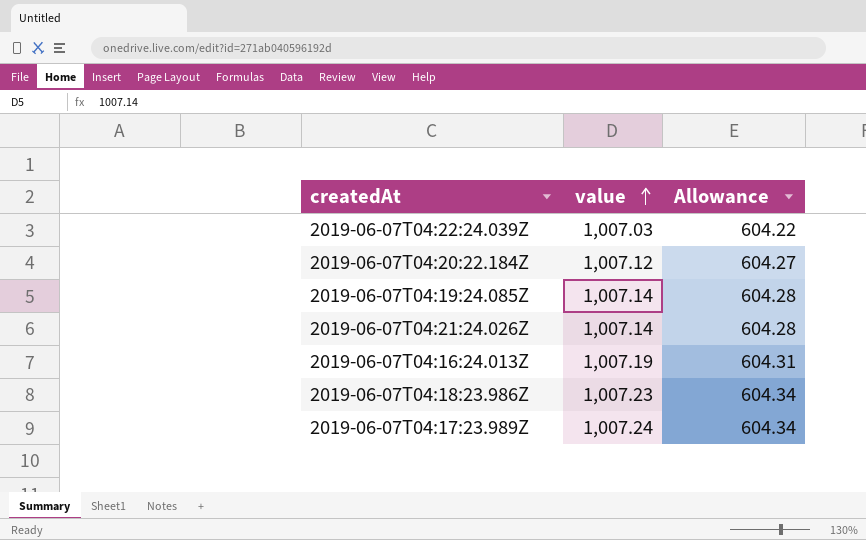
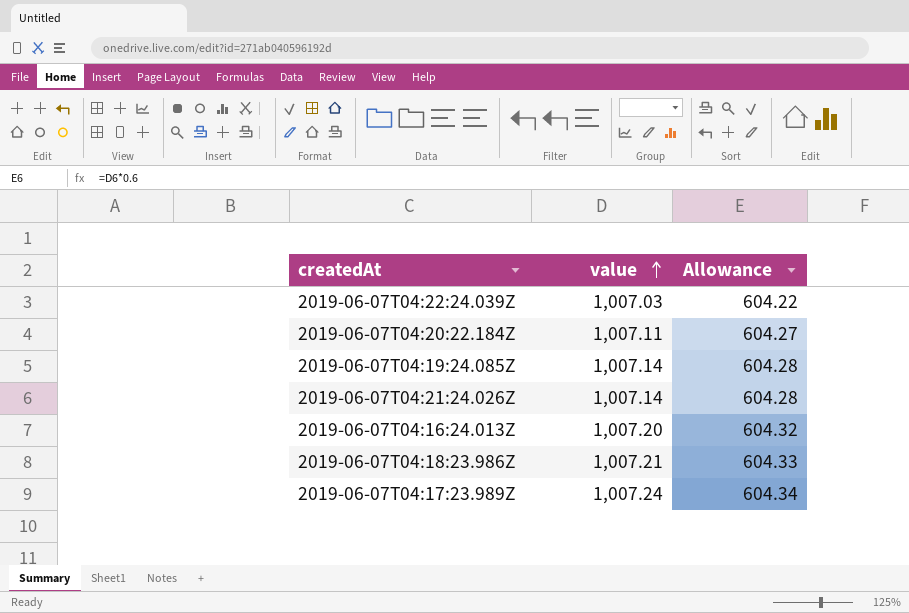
2019-06-07T04:20:22.184Z | value: 1,007.12 -> 1,007.11
2019-06-07T04:16:24.013Z | value: 1,007.19 -> 1,007.20
2019-06-07T04:16:24.013Z | Allowance: 604.31 -> 604.32
2019-06-07T04:18:23.986Z | value: 1,007.23 -> 1,007.21
2019-06-07T04:18:23.986Z | Allowance: 604.34 -> 604.33

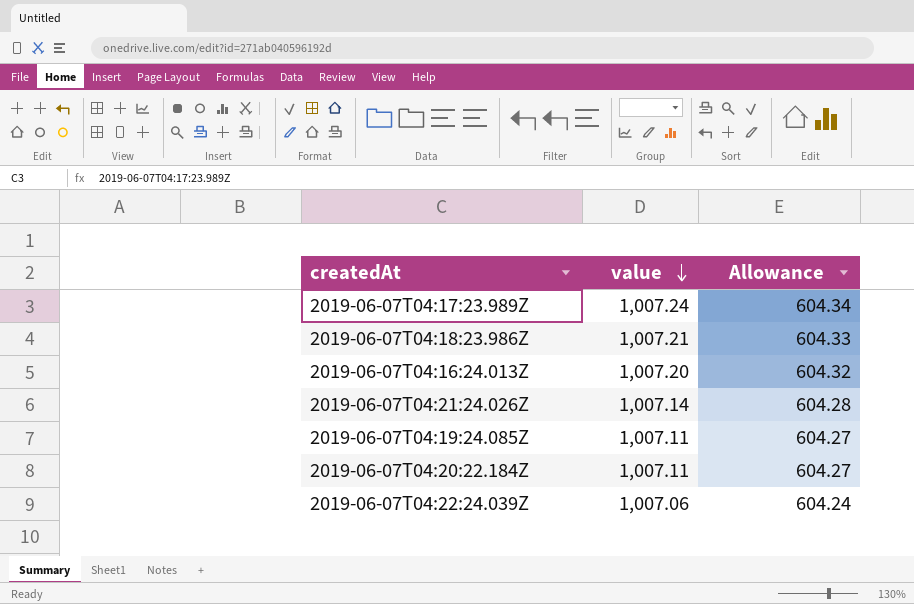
row order: value ascending -> value descending
2019-06-07T04:19:24.085Z | value: 1,007.14 -> 1,007.11
2019-06-07T04:19:24.085Z | Allowance: 604.28 -> 604.27
2019-06-07T04:22:24.039Z | value: 1,007.03 -> 1,007.06
2019-06-07T04:22:24.039Z | Allowance: 604.22 -> 604.24

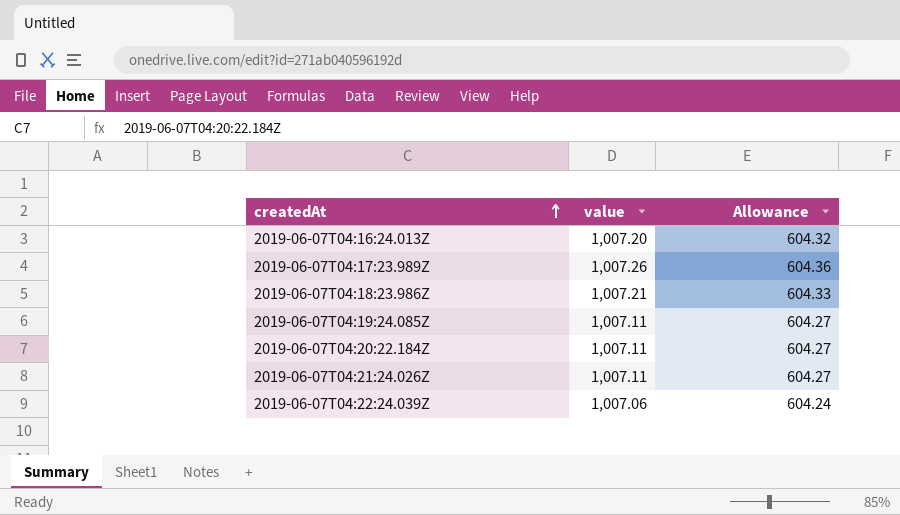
row order: value descending -> createdAt ascending
2019-06-07T04:17:23.989Z | value: 1,007.24 -> 1,007.26
2019-06-07T04:17:23.989Z | Allowance: 604.34 -> 604.36
2019-06-07T04:21:24.026Z | value: 1,007.14 -> 1,007.11
2019-06-07T04:21:24.026Z | Allowance: 604.28 -> 604.27

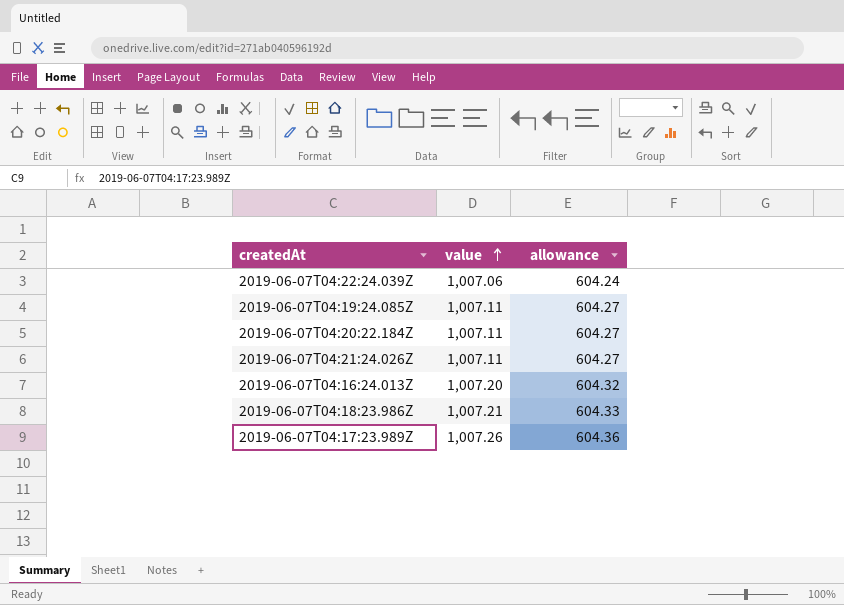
row order: createdAt ascending -> value ascending
column name: Allowance -> allowance

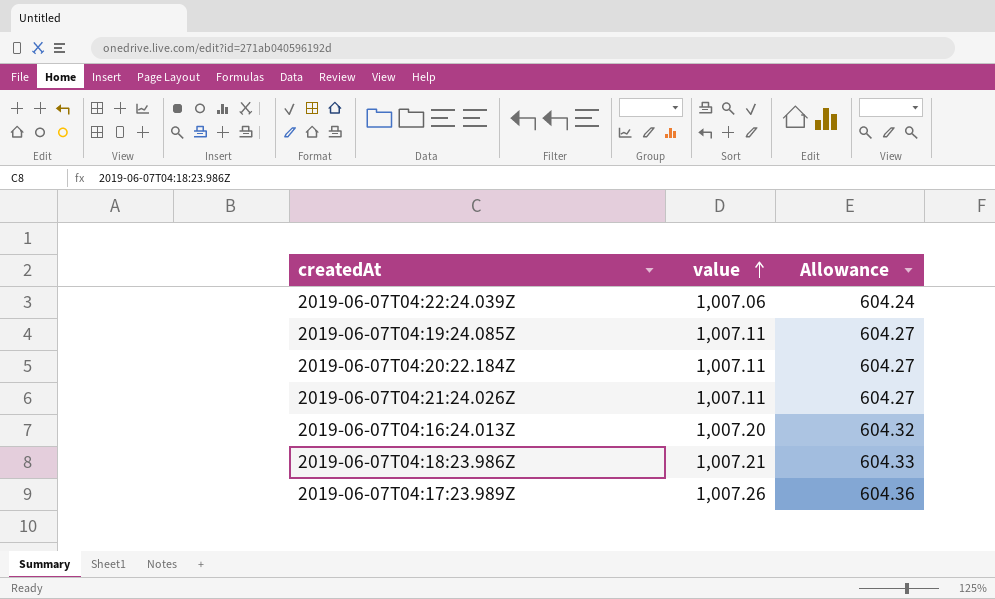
column name: allowance -> Allowance

